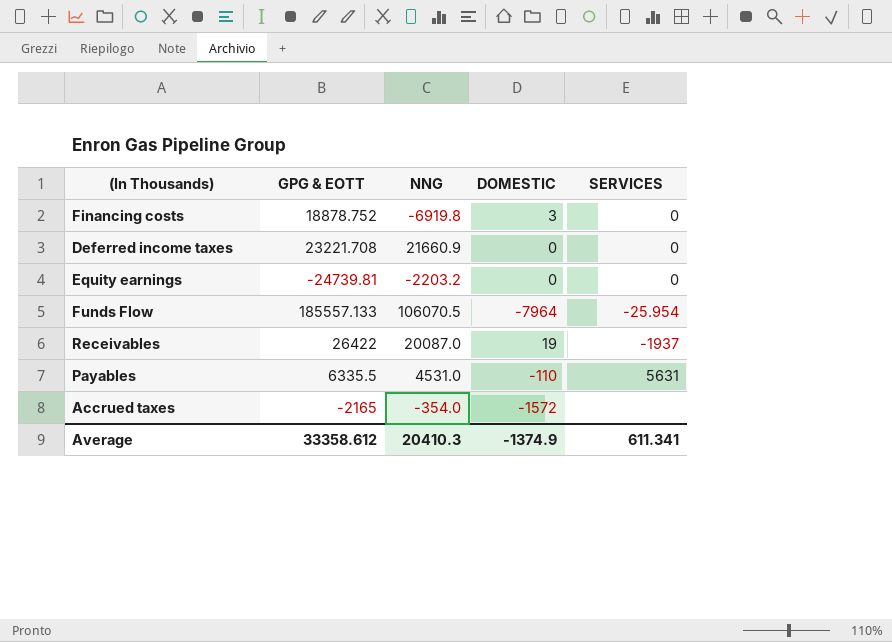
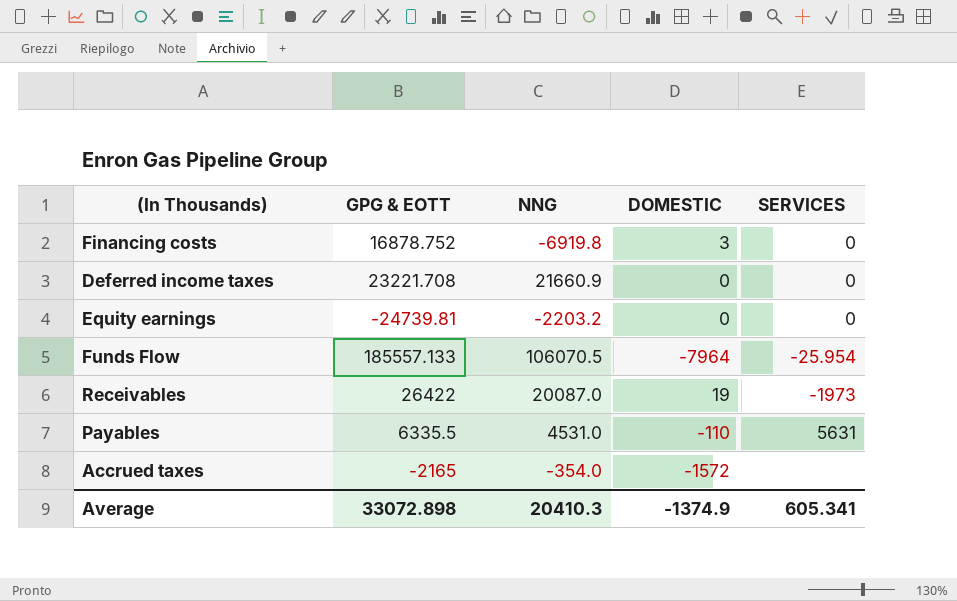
Financing costs | GPG & EOTT: 18878.752 -> 16878.752
Receivables | SERVICES: -1937 -> -1973
Average | GPG & EOTT: 33358.612 -> 33072.898
Average | SERVICES: 611.341 -> 605.341

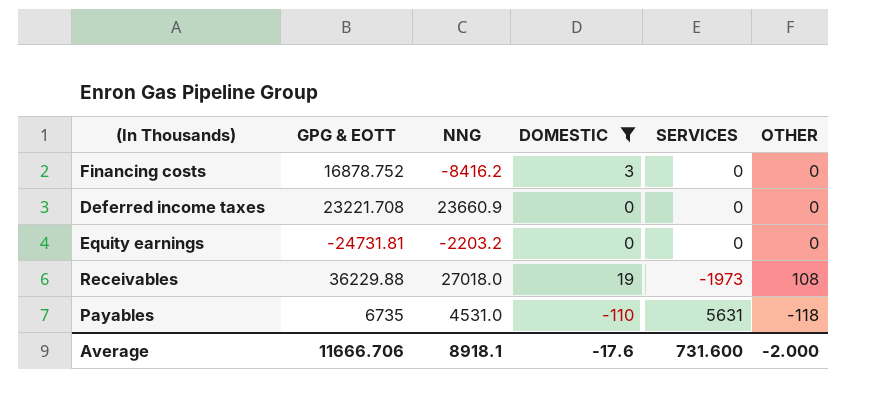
filter: none -> DOMESTIC >= -110
column OTHER | position: none -> 6
Financing costs | NNG: -6919.8 -> -8416.2
Deferred income taxes | NNG: 21660.9 -> 23660.9
Equity earnings | GPG & EOTT: -24739.81 -> -24731.81
Receivables | GPG & EOTT: 26422 -> 36229.88
Receivables | NNG: 20087.0 -> 27018.0
Payables | GPG & EOTT: 6335.5 -> 6735
Average | GPG & EOTT: 33072.898 -> 11666.706
Average | NNG: 20410.3 -> 8918.1
Average | DOMESTIC: -1374.9 -> -17.6
Average | SERVICES: 605.341 -> 731.600

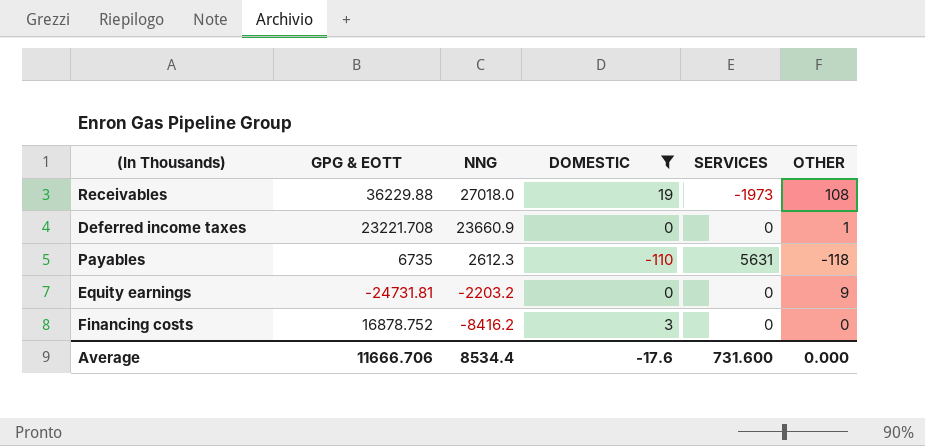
row order: none -> NNG descending
Deferred income taxes | OTHER: 0 -> 1
Payables | NNG: 4531.0 -> 2612.3
Equity earnings | OTHER: 0 -> 9
Average | NNG: 8918.1 -> 8534.4
Average | OTHER: -2.000 -> 0.000

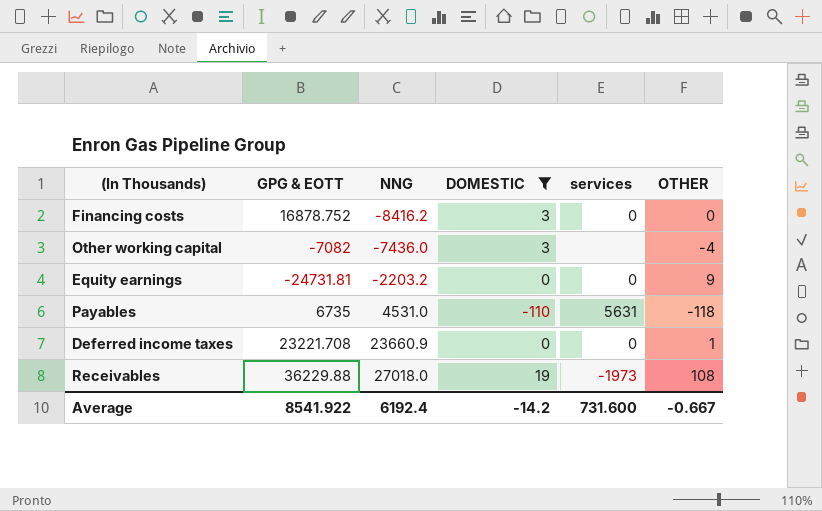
row order: NNG descending -> NNG ascending
column name: SERVICES -> services
row Other working capital: none -> -7082 | -7436.0 | 3 | none | -4
Payables | NNG: 2612.3 -> 4531.0
Average | GPG & EOTT: 11666.706 -> 8541.922
Average | NNG: 8534.4 -> 6192.4
Average | DOMESTIC: -17.6 -> -14.2
Average | OTHER: 0.000 -> -0.667

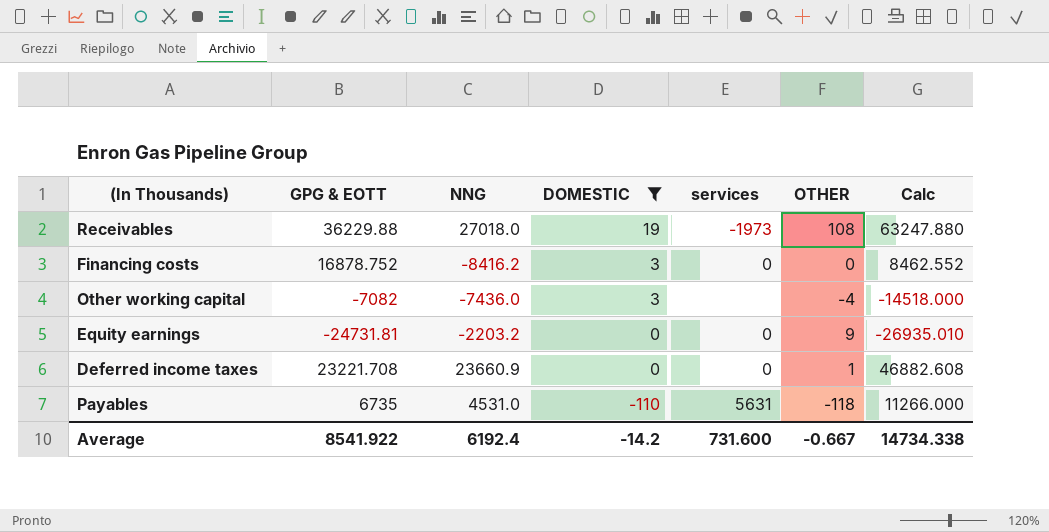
row order: NNG ascending -> DOMESTIC descending
column Calc | formula: none -> [GPG & EOTT] + [NNG]

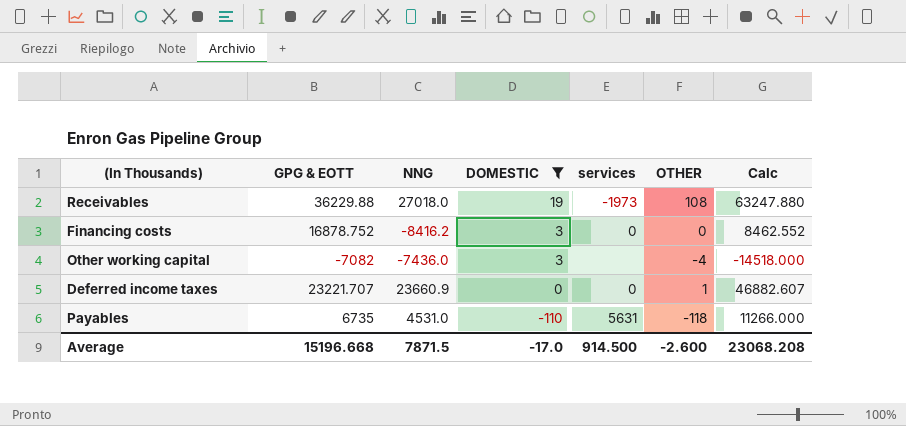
row Equity earnings: -24731.81 | -2203.2 | 0 | 0 | 9 | -26935.010 -> none
Deferred income taxes | GPG & EOTT: 23221.708 -> 23221.707
Deferred income taxes | Calc: 46882.608 -> 46882.607
Average | GPG & EOTT: 8541.922 -> 15196.668
Average | NNG: 6192.4 -> 7871.5
Average | DOMESTIC: -14.2 -> -17.0
Average | services: 731.600 -> 914.500
Average | OTHER: -0.667 -> -2.600
Average | Calc: 14734.338 -> 23068.208

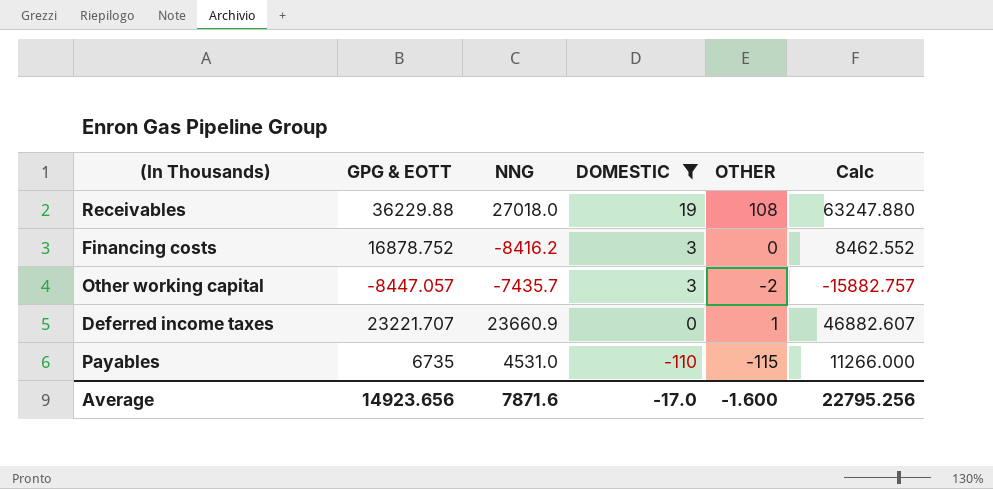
column services | position: 5 -> none
Other working capital | GPG & EOTT: -7082 -> -8447.057
Other working capital | NNG: -7436.0 -> -7435.7
Other working capital | OTHER: -4 -> -2
Other working capital | Calc: -14518.000 -> -15882.757
Payables | OTHER: -118 -> -115
Average | GPG & EOTT: 15196.668 -> 14923.656
Average | NNG: 7871.5 -> 7871.6
Average | OTHER: -2.600 -> -1.600
Average | Calc: 23068.208 -> 22795.256

